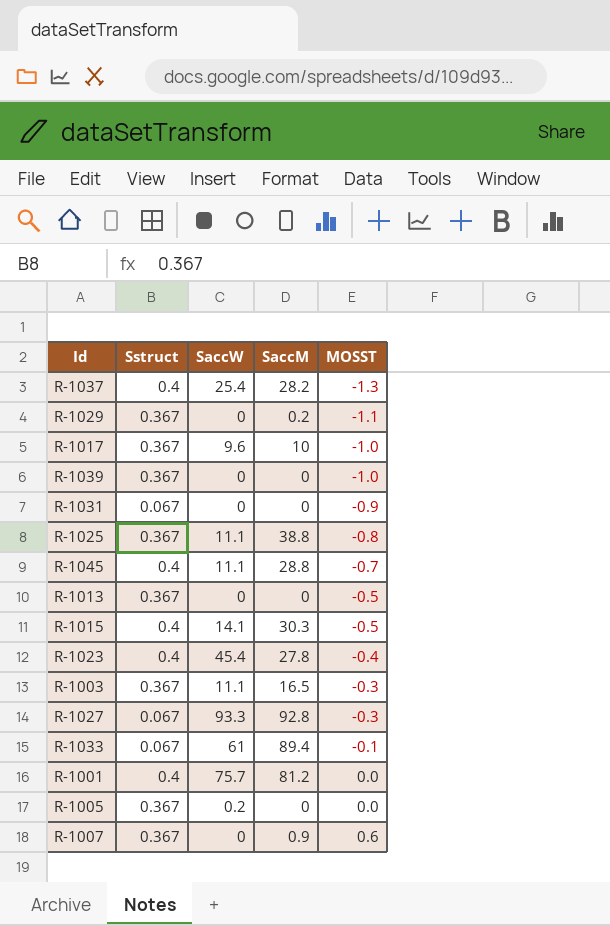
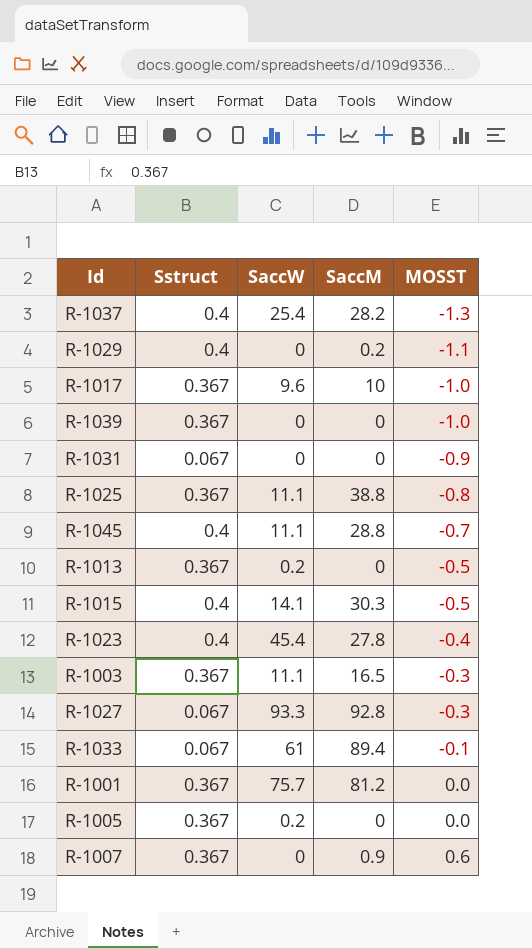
R-1029 | Sstruct: 0.367 -> 0.4
R-1013 | SaccW: 0 -> 0.2
R-1001 | Sstruct: 0.4 -> 0.367

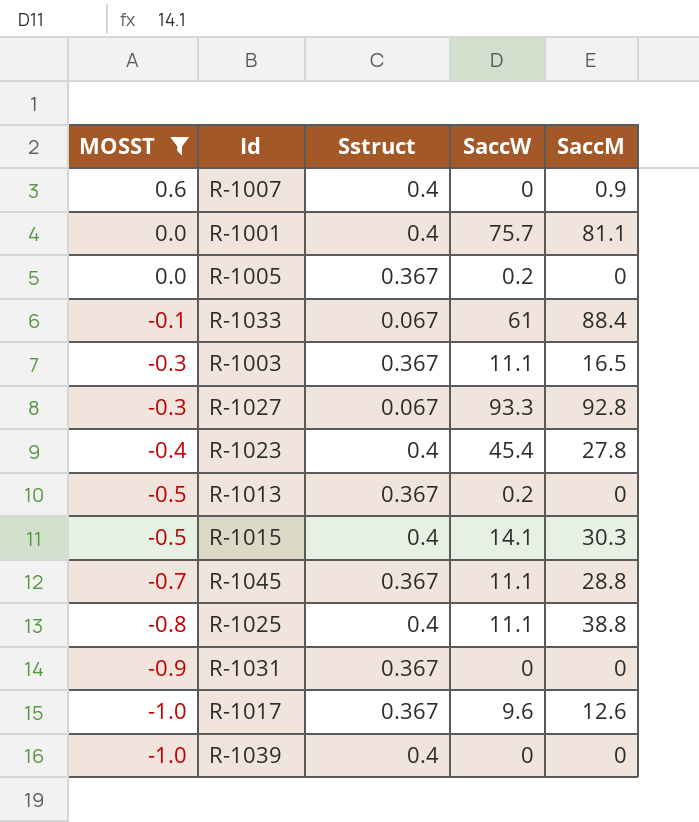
filter: none -> MOSST >= -1.0
row order: MOSST ascending -> MOSST descending
column MOSST | position: 5 -> 1
R-1007 | Sstruct: 0.367 -> 0.4
R-1001 | Sstruct: 0.367 -> 0.4
R-1001 | SaccM: 81.2 -> 81.1
R-1033 | SaccM: 89.4 -> 88.4
R-1045 | Sstruct: 0.4 -> 0.367
R-1025 | Sstruct: 0.367 -> 0.4
R-1031 | Sstruct: 0.067 -> 0.367
R-1017 | SaccM: 10 -> 12.6
R-1039 | Sstruct: 0.367 -> 0.4

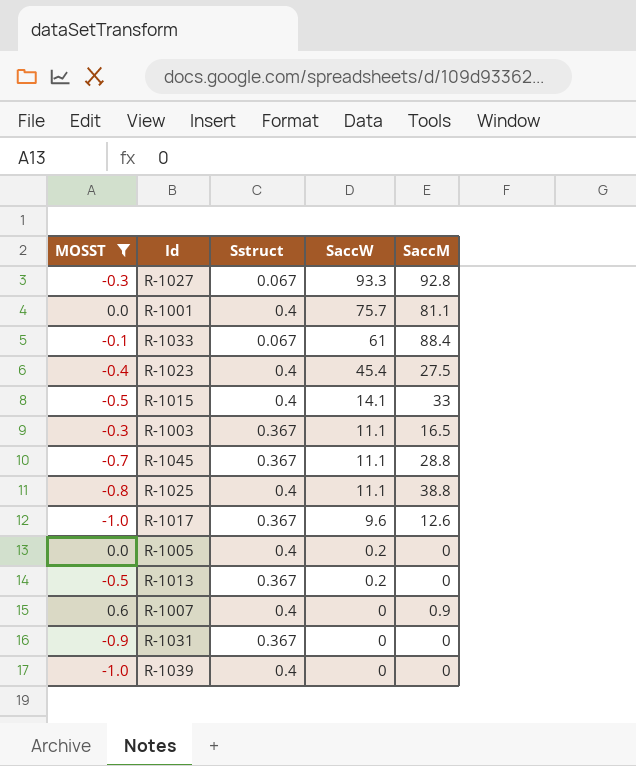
row order: MOSST descending -> SaccW descending
R-1023 | SaccM: 27.8 -> 27.5
R-1015 | SaccM: 30.3 -> 33
R-1005 | Sstruct: 0.367 -> 0.4

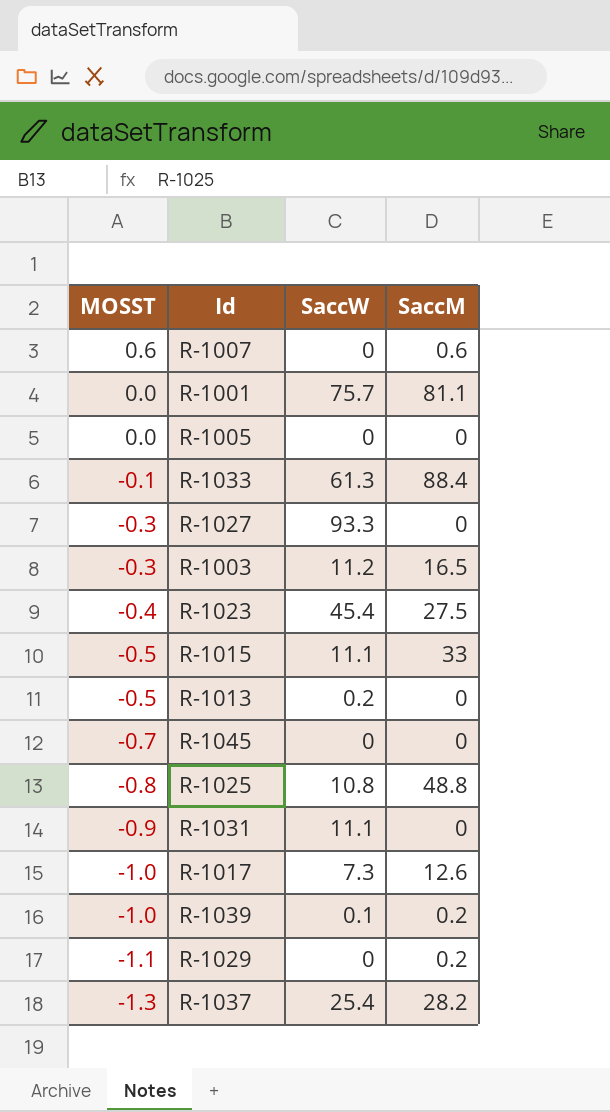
filter: MOSST >= -1.0 -> none
row order: SaccW descending -> MOSST descending
column Sstruct | position: 3 -> none
R-1007 | SaccM: 0.9 -> 0.6
R-1005 | SaccW: 0.2 -> 0
R-1033 | SaccW: 61 -> 61.3
R-1027 | SaccM: 92.8 -> 0
R-1003 | SaccW: 11.1 -> 11.2
R-1015 | SaccW: 14.1 -> 11.1
R-1045 | SaccW: 11.1 -> 0
R-1045 | SaccM: 28.8 -> 0
R-1025 | SaccW: 11.1 -> 10.8
R-1025 | SaccM: 38.8 -> 48.8
R-1031 | SaccW: 0 -> 11.1
R-1017 | SaccW: 9.6 -> 7.3
R-1039 | SaccW: 0 -> 0.1
R-1039 | SaccM: 0 -> 0.2

